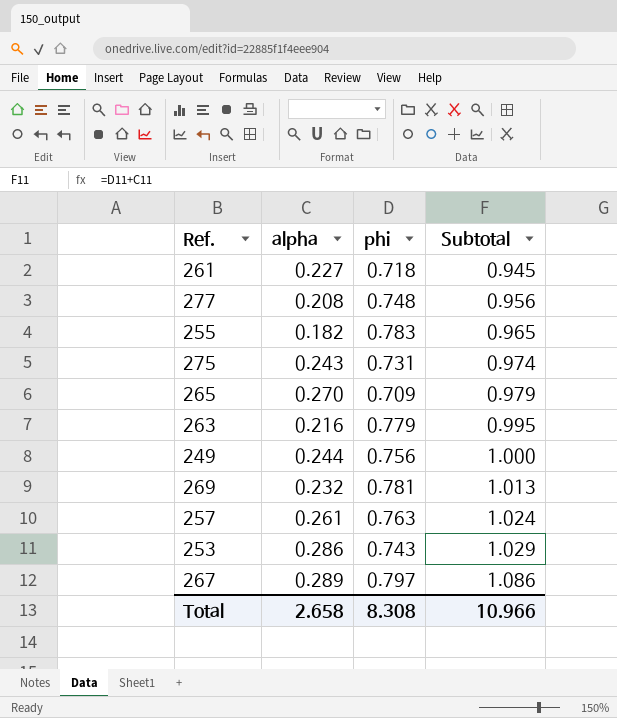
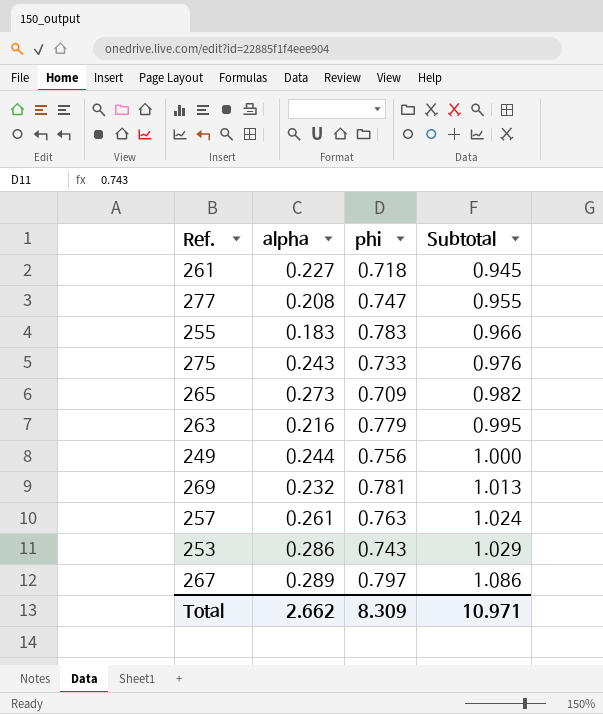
277 | phi: 0.748 -> 0.747
277 | Subtotal: 0.956 -> 0.955
255 | alpha: 0.182 -> 0.183
255 | Subtotal: 0.965 -> 0.966
275 | phi: 0.731 -> 0.733
275 | Subtotal: 0.974 -> 0.976
265 | alpha: 0.270 -> 0.273
265 | Subtotal: 0.979 -> 0.982
Total | alpha: 2.658 -> 2.662
Total | phi: 8.308 -> 8.309
Total | Subtotal: 10.966 -> 10.971

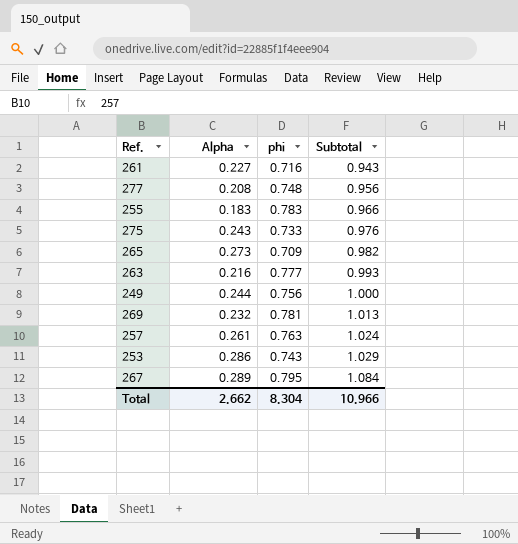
column name: alpha -> Alpha
261 | phi: 0.718 -> 0.716
261 | Subtotal: 0.945 -> 0.943
277 | phi: 0.747 -> 0.748
277 | Subtotal: 0.955 -> 0.956
263 | phi: 0.779 -> 0.777
263 | Subtotal: 0.995 -> 0.993
267 | phi: 0.797 -> 0.795
267 | Subtotal: 1.086 -> 1.084
Total | phi: 8.309 -> 8.304
Total | Subtotal: 10.971 -> 10.966

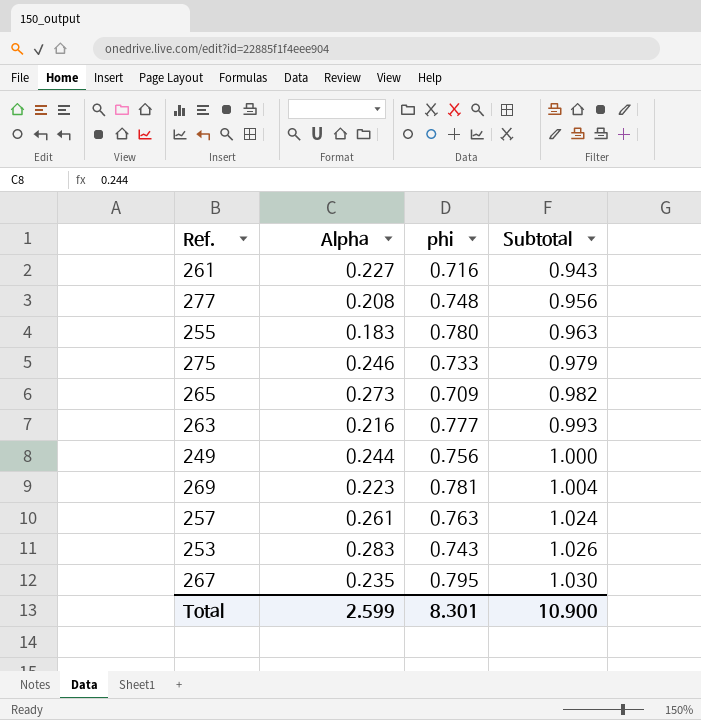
255 | phi: 0.783 -> 0.780
255 | Subtotal: 0.966 -> 0.963
275 | Alpha: 0.243 -> 0.246
275 | Subtotal: 0.976 -> 0.979
269 | Alpha: 0.232 -> 0.223
269 | Subtotal: 1.013 -> 1.004
253 | Alpha: 0.286 -> 0.283
253 | Subtotal: 1.029 -> 1.026
267 | Alpha: 0.289 -> 0.235
267 | Subtotal: 1.084 -> 1.030
Total | Alpha: 2.662 -> 2.599
Total | phi: 8.304 -> 8.301
Total | Subtotal: 10.966 -> 10.900

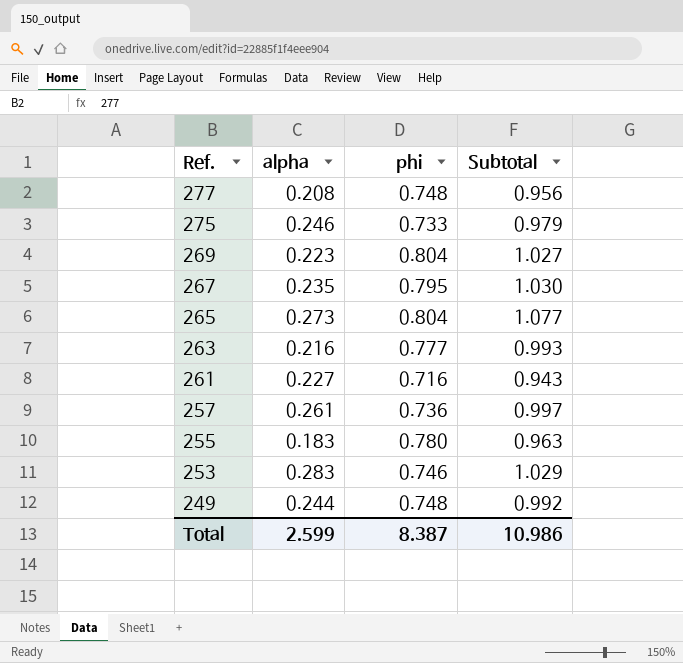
row order: Subtotal ascending -> Ref. descending
column name: Alpha -> alpha
269 | phi: 0.781 -> 0.804
269 | Subtotal: 1.004 -> 1.027
265 | phi: 0.709 -> 0.804
265 | Subtotal: 0.982 -> 1.077
257 | phi: 0.763 -> 0.736
257 | Subtotal: 1.024 -> 0.997
253 | phi: 0.743 -> 0.746
253 | Subtotal: 1.026 -> 1.029
249 | phi: 0.756 -> 0.748
249 | Subtotal: 1.000 -> 0.992
Total | phi: 8.301 -> 8.387
Total | Subtotal: 10.900 -> 10.986

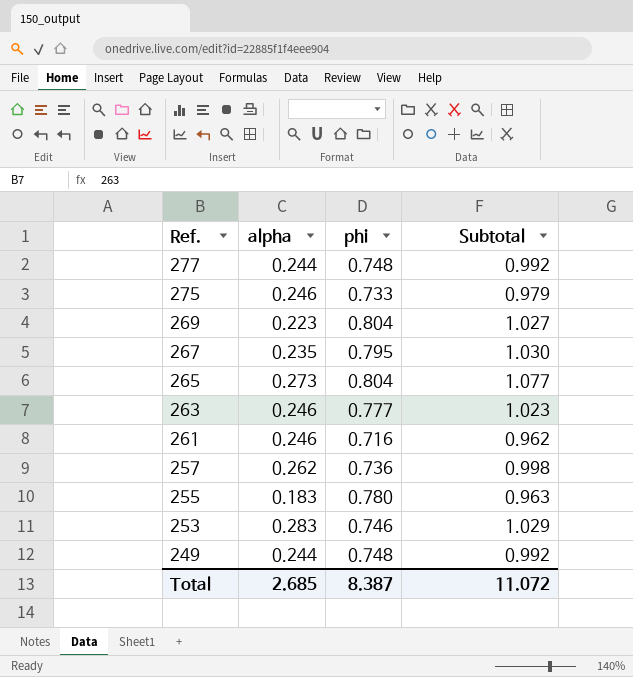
277 | alpha: 0.208 -> 0.244
277 | Subtotal: 0.956 -> 0.992
263 | alpha: 0.216 -> 0.246
263 | Subtotal: 0.993 -> 1.023
261 | alpha: 0.227 -> 0.246
261 | Subtotal: 0.943 -> 0.962
257 | alpha: 0.261 -> 0.262
257 | Subtotal: 0.997 -> 0.998
Total | alpha: 2.599 -> 2.685
Total | Subtotal: 10.986 -> 11.072

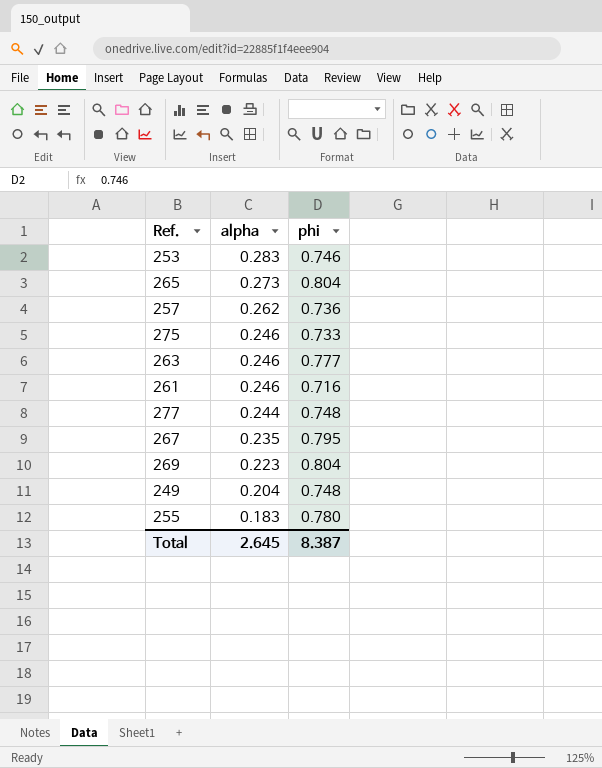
row order: Ref. descending -> alpha descending
column Subtotal | formula: [alpha] + [phi] -> none
249 | alpha: 0.244 -> 0.204
Total | alpha: 2.685 -> 2.645

